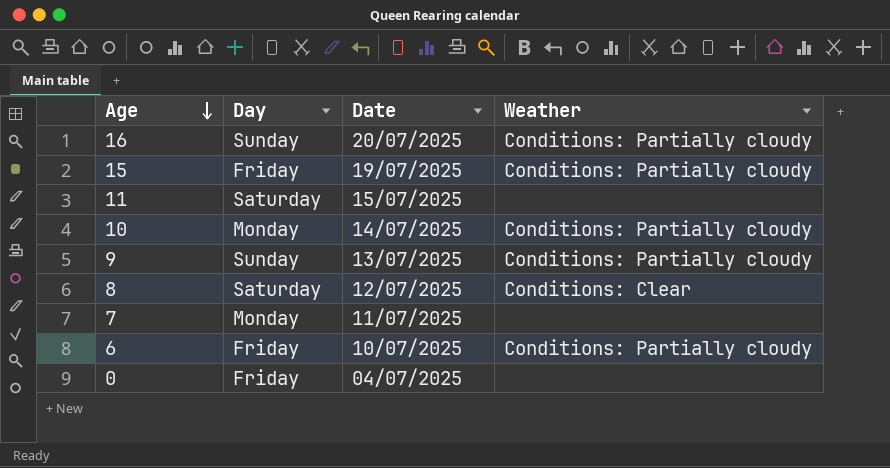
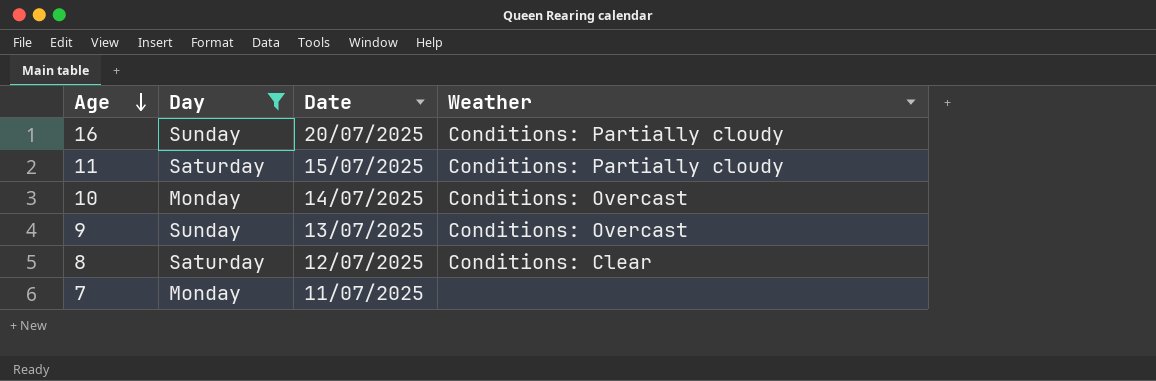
filter: none -> Day != Friday
11 | Weather: none -> Conditions: Partially cloudy
10 | Weather: Conditions: Partially cloudy -> Conditions: Overcast
9 | Weather: Conditions: Partially cloudy -> Conditions: Overcast

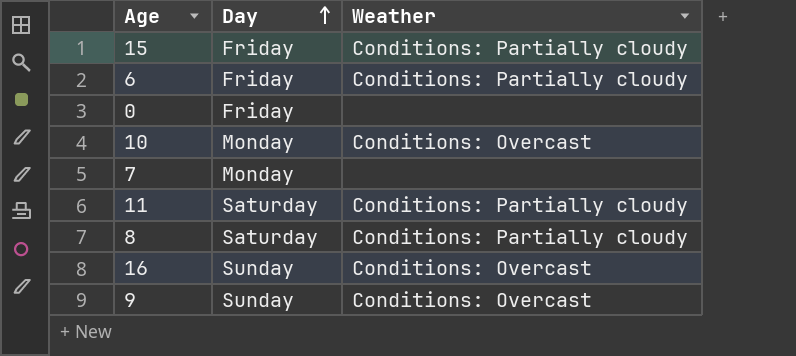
filter: Day != Friday -> none
row order: Age descending -> Day ascending
column Date | position: 3 -> none
8 | Weather: Conditions: Clear -> Conditions: Partially cloudy
16 | Weather: Conditions: Partially cloudy -> Conditions: Overcast

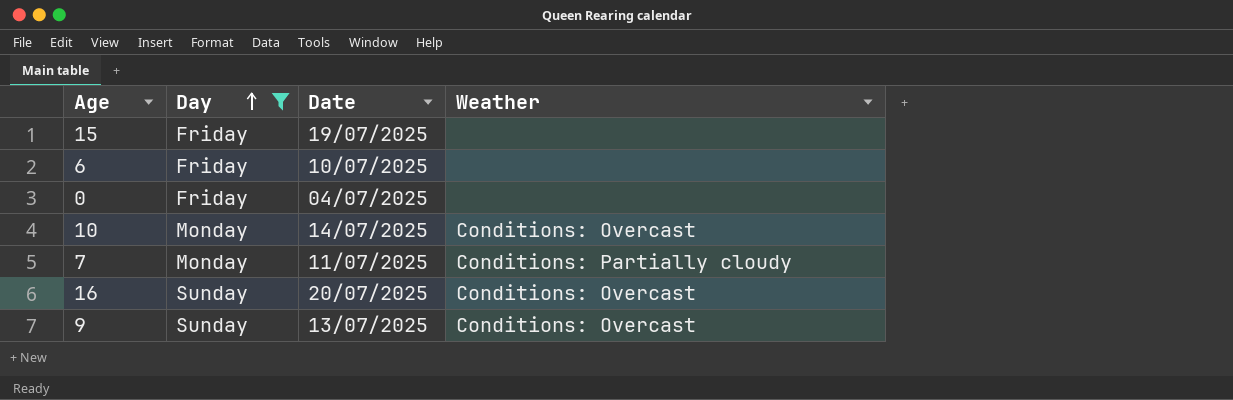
filter: none -> Day != Saturday
column Date | position: none -> 3
15 | Weather: Conditions: Partially cloudy -> none
6 | Weather: Conditions: Partially cloudy -> none
7 | Weather: none -> Conditions: Partially cloudy

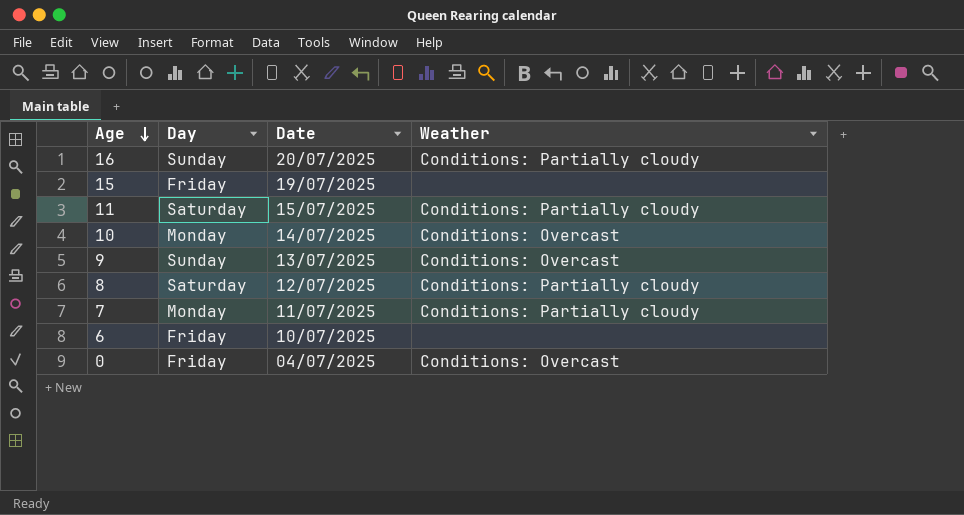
filter: Day != Saturday -> none
row order: Day ascending -> Age descending
16 | Weather: Conditions: Overcast -> Conditions: Partially cloudy
0 | Weather: none -> Conditions: Overcast

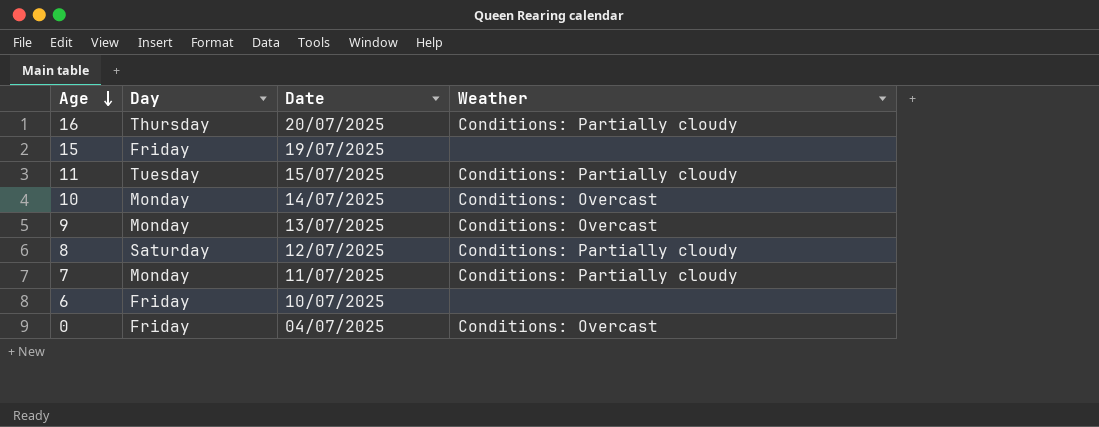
16 | Day: Sunday -> Thursday
11 | Day: Saturday -> Tuesday
9 | Day: Sunday -> Monday

